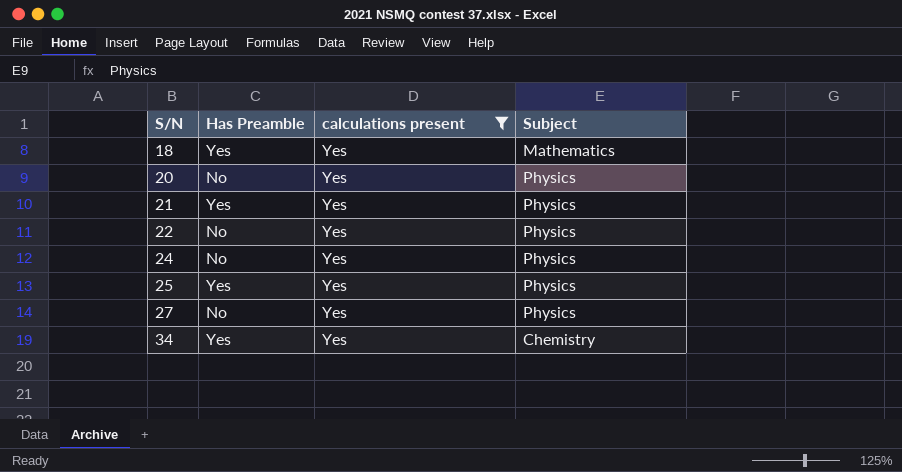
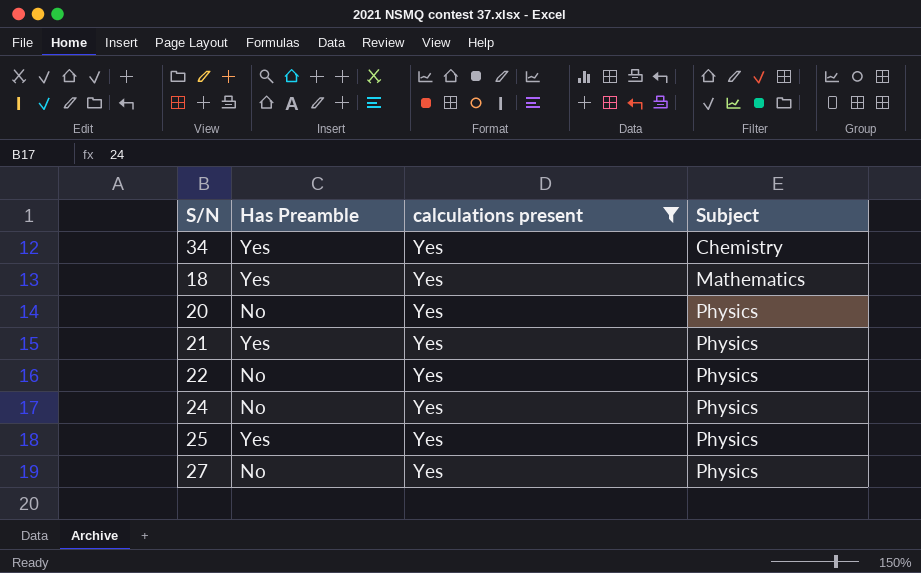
row order: S/N ascending -> Subject ascending

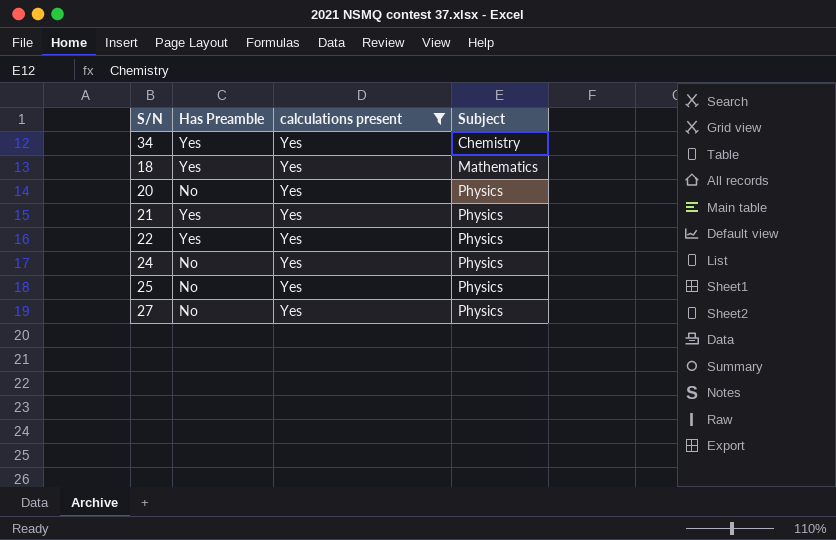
22 | Has Preamble: No -> Yes
25 | Has Preamble: Yes -> No

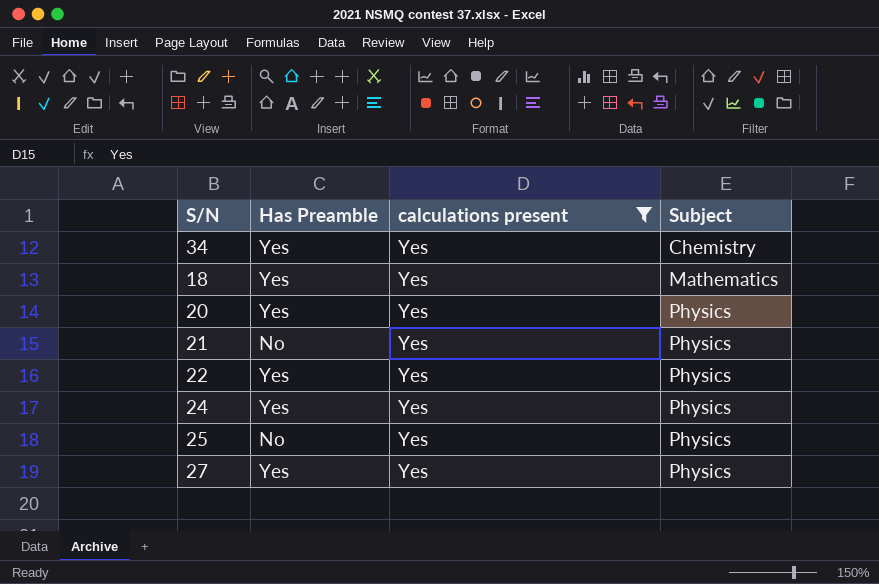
20 | Has Preamble: No -> Yes
21 | Has Preamble: Yes -> No
24 | Has Preamble: No -> Yes
27 | Has Preamble: No -> Yes

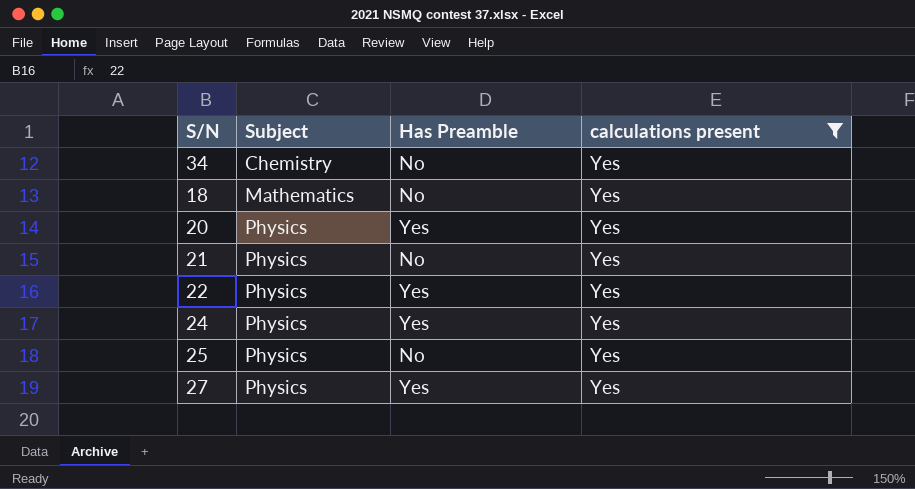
column Subject | position: 4 -> 2
34 | Has Preamble: Yes -> No
18 | Has Preamble: Yes -> No

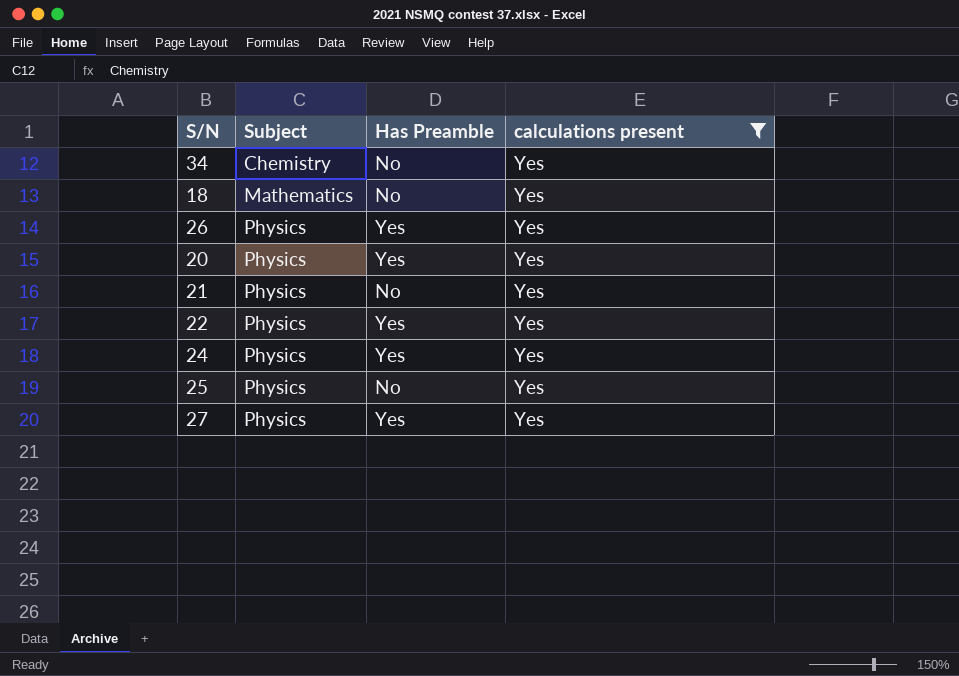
row 26: none -> Physics | Yes | Yes

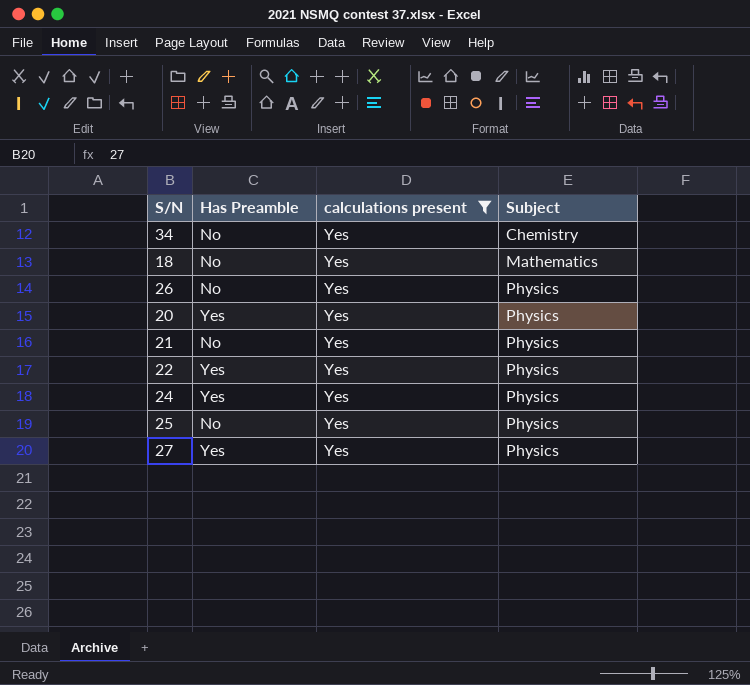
column Subject | position: 2 -> 4
26 | Has Preamble: Yes -> No

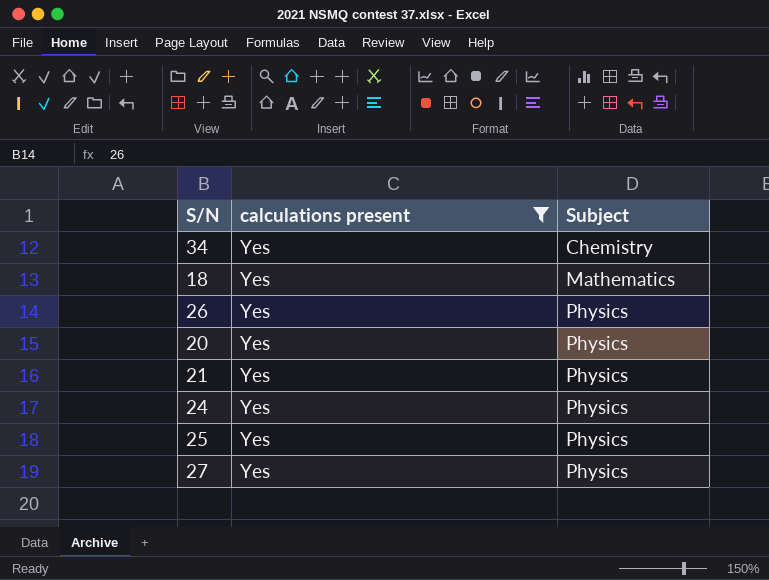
column Has Preamble | position: 2 -> none
row 22: Yes | Yes | Physics -> none

